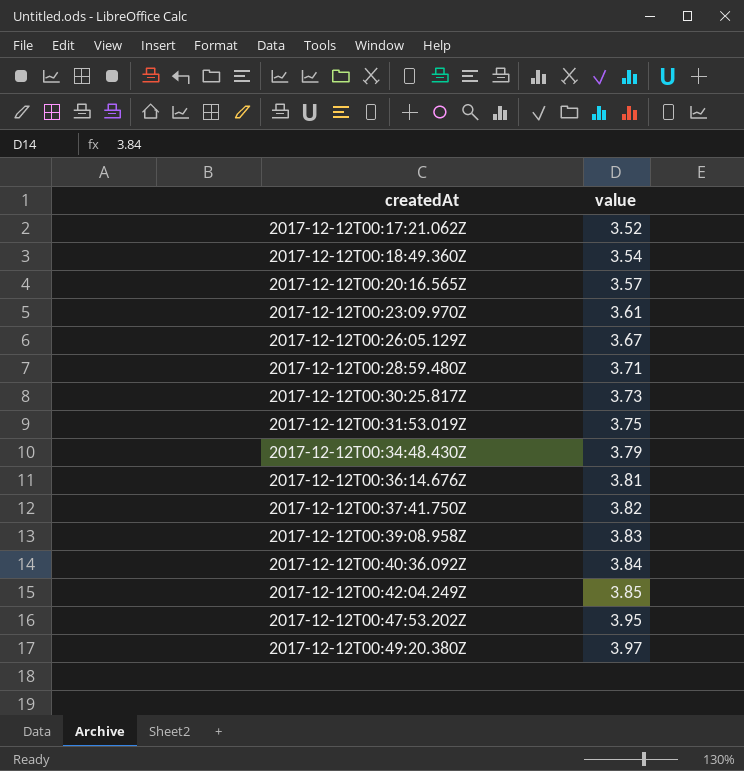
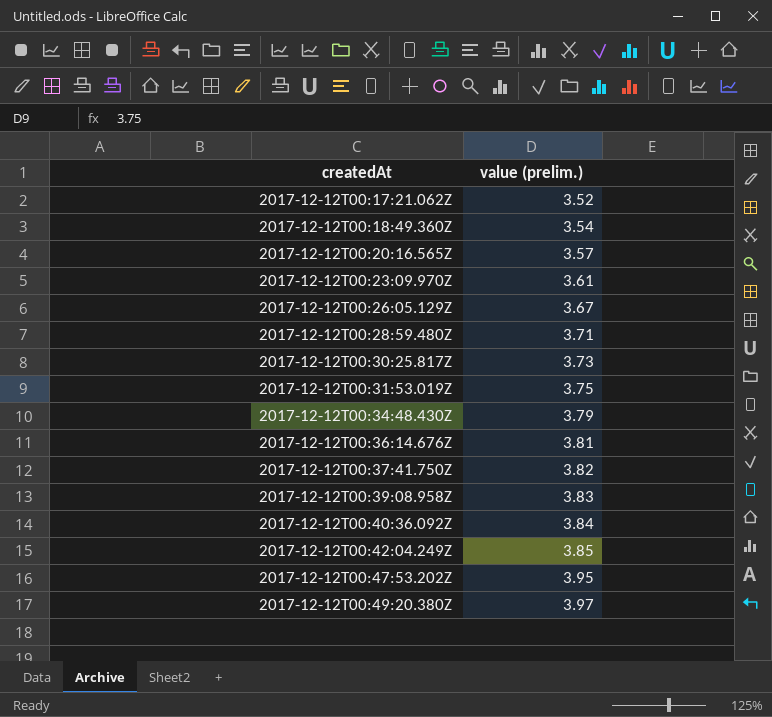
column name: value -> value (prelim.)

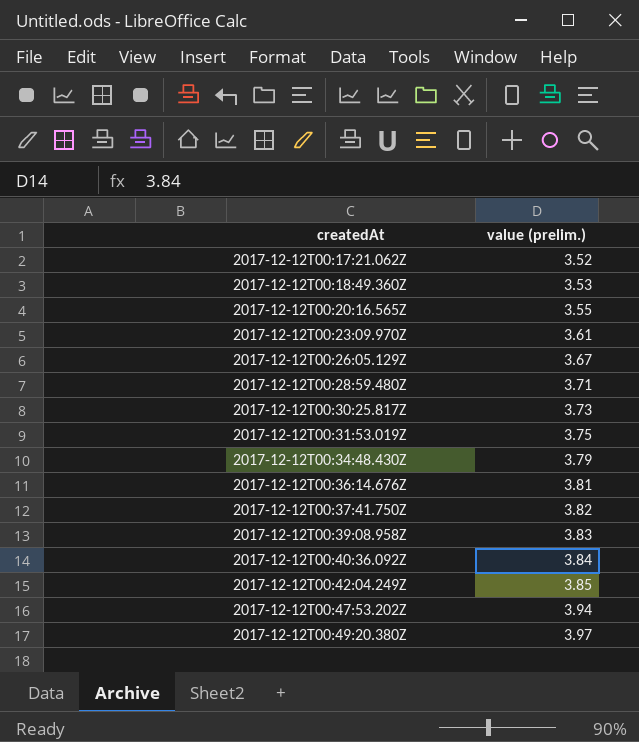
2017-12-12T00:18:49.360Z | value (prelim.): 3.54 -> 3.53
2017-12-12T00:20:16.565Z | value (prelim.): 3.57 -> 3.55
2017-12-12T00:47:53.202Z | value (prelim.): 3.95 -> 3.94

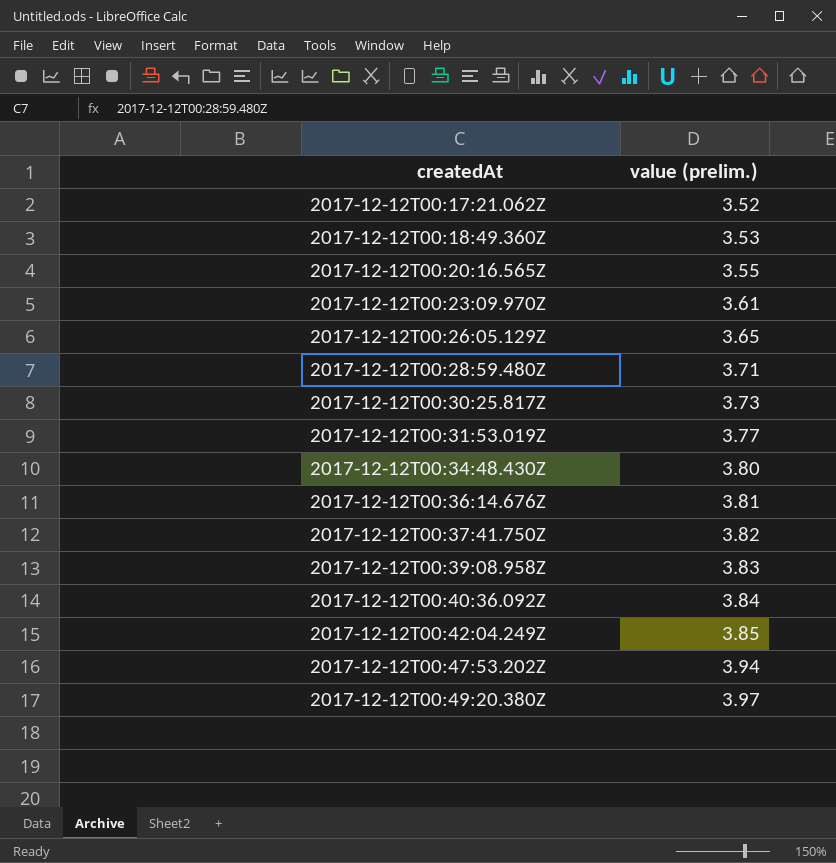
2017-12-12T00:26:05.129Z | value (prelim.): 3.67 -> 3.65
2017-12-12T00:31:53.019Z | value (prelim.): 3.75 -> 3.77
2017-12-12T00:34:48.430Z | value (prelim.): 3.79 -> 3.80

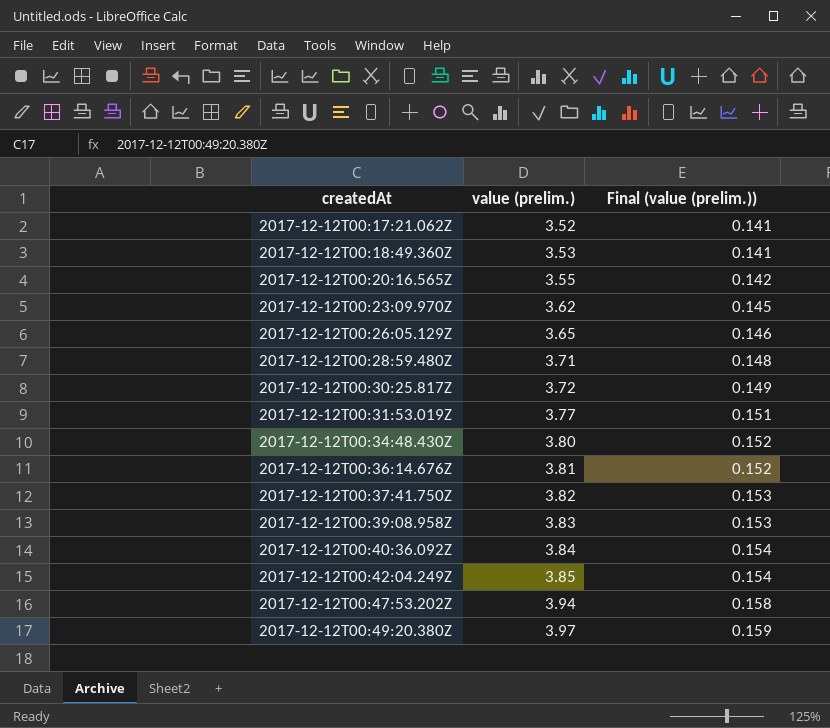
column Final (value (prelim.)) | formula: none -> [value (prelim.)] * 0.04
2017-12-12T00:23:09.970Z | value (prelim.): 3.61 -> 3.62
2017-12-12T00:30:25.817Z | value (prelim.): 3.73 -> 3.72

